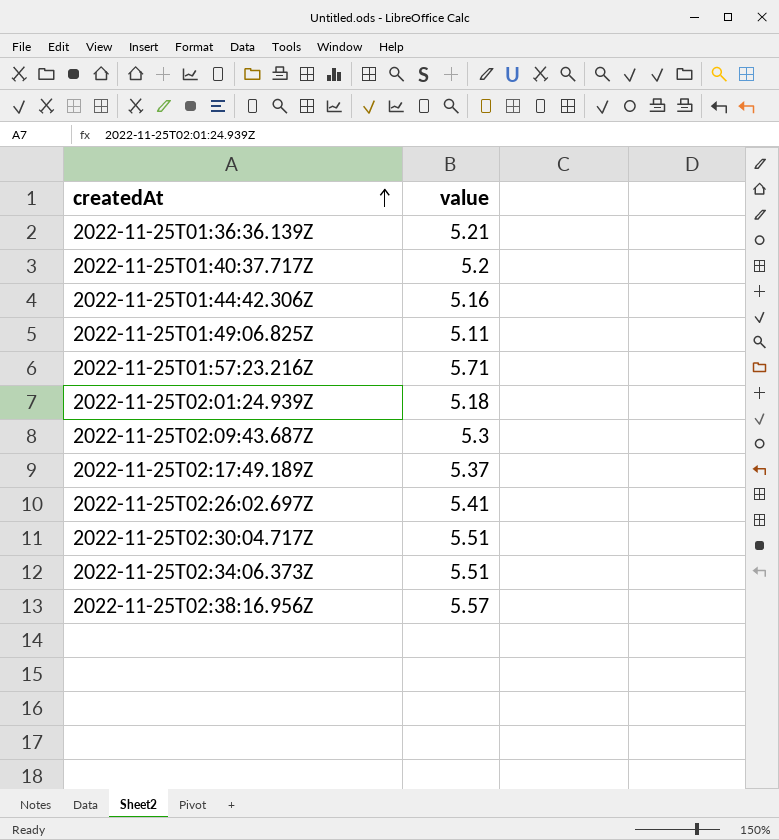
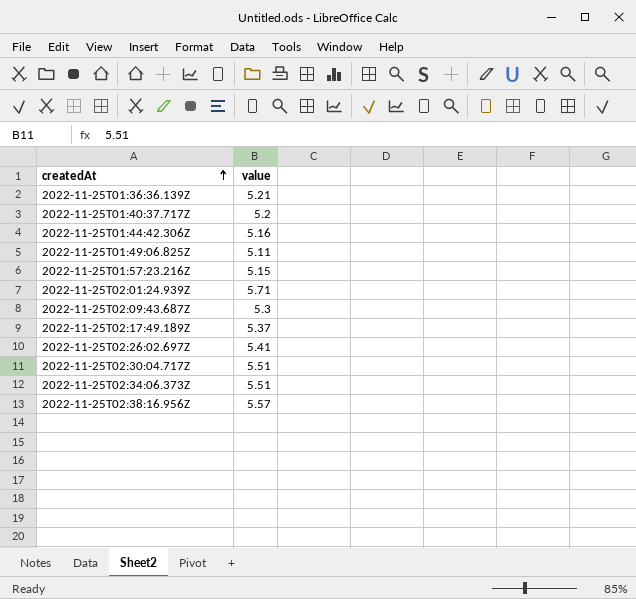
2022-11-25T01:57:23.216Z | value: 5.71 -> 5.15
2022-11-25T02:01:24.939Z | value: 5.18 -> 5.71

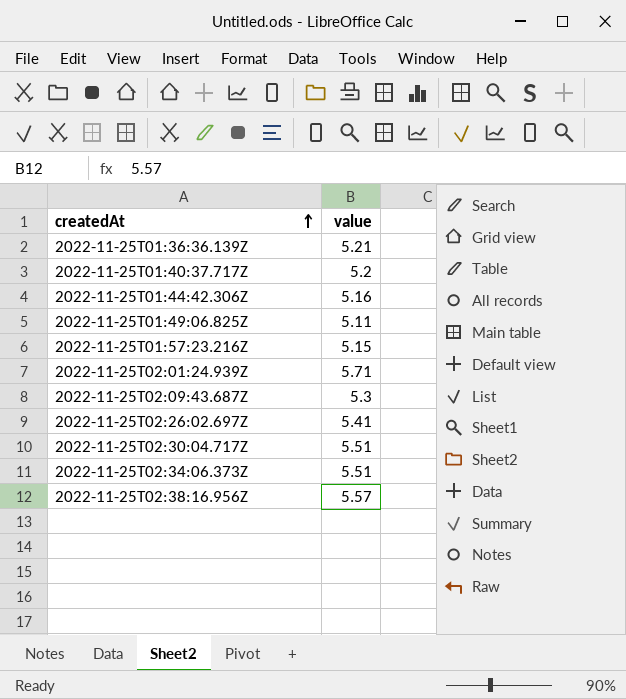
row 2022-11-25T02:17:49.189Z: 5.37 -> none

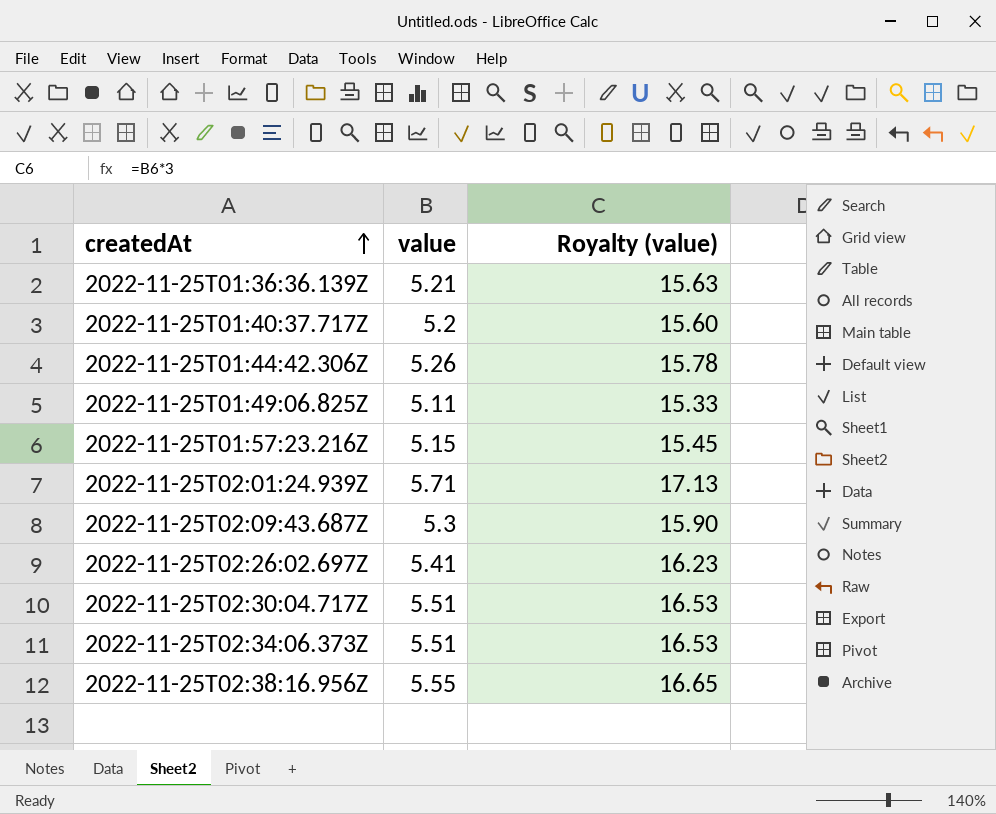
column Royalty (value) | formula: none -> [value] * 3
2022-11-25T01:44:42.306Z | value: 5.16 -> 5.26
2022-11-25T02:38:16.956Z | value: 5.57 -> 5.55

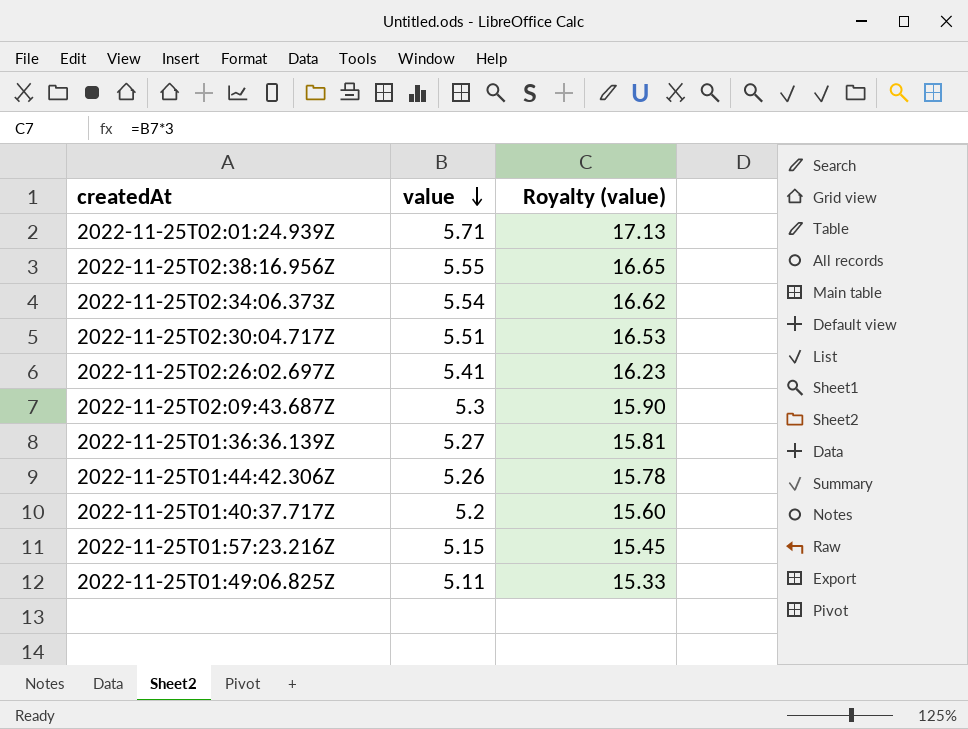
row order: createdAt ascending -> value descending
2022-11-25T02:34:06.373Z | value: 5.51 -> 5.54
2022-11-25T02:34:06.373Z | Royalty (value): 16.53 -> 16.62
2022-11-25T01:36:36.139Z | value: 5.21 -> 5.27
2022-11-25T01:36:36.139Z | Royalty (value): 15.63 -> 15.81

